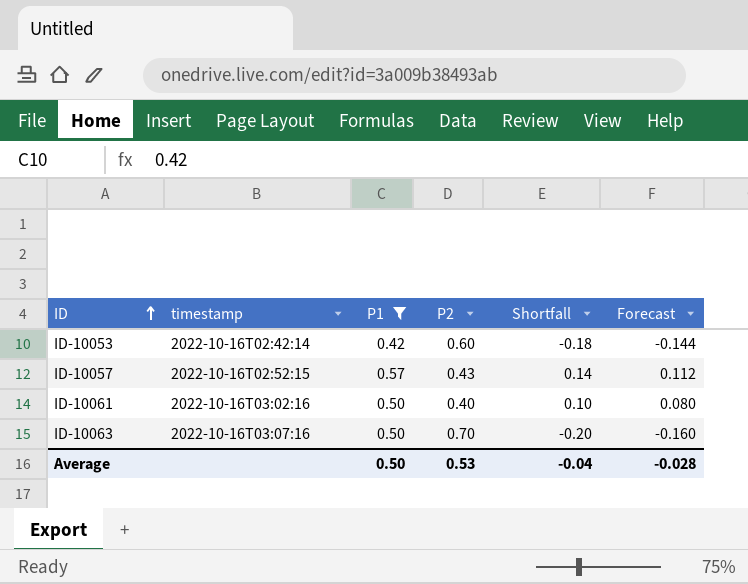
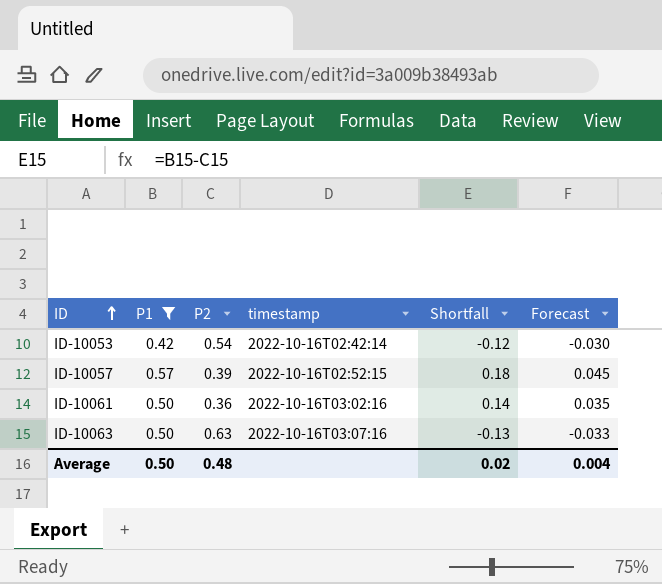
column timestamp | position: 2 -> 4
column Forecast | formula: [Shortfall] * 0.8 -> [Shortfall] * 0.25
ID-10053 | P2: 0.60 -> 0.54
ID-10053 | Shortfall: -0.18 -> -0.12
ID-10057 | P2: 0.43 -> 0.39
ID-10057 | Shortfall: 0.14 -> 0.18
ID-10061 | P2: 0.40 -> 0.36
ID-10061 | Shortfall: 0.10 -> 0.14
ID-10063 | P2: 0.70 -> 0.63
ID-10063 | Shortfall: -0.20 -> -0.13
Average | P2: 0.53 -> 0.48
Average | Shortfall: -0.04 -> 0.02
Average | Forecast: -0.028 -> 0.004

